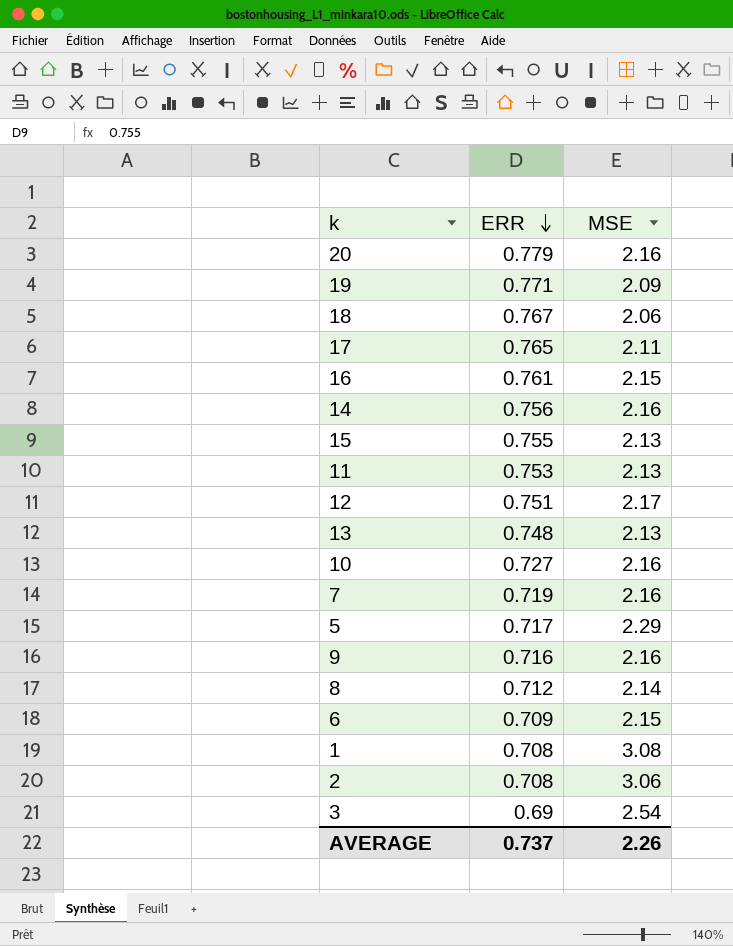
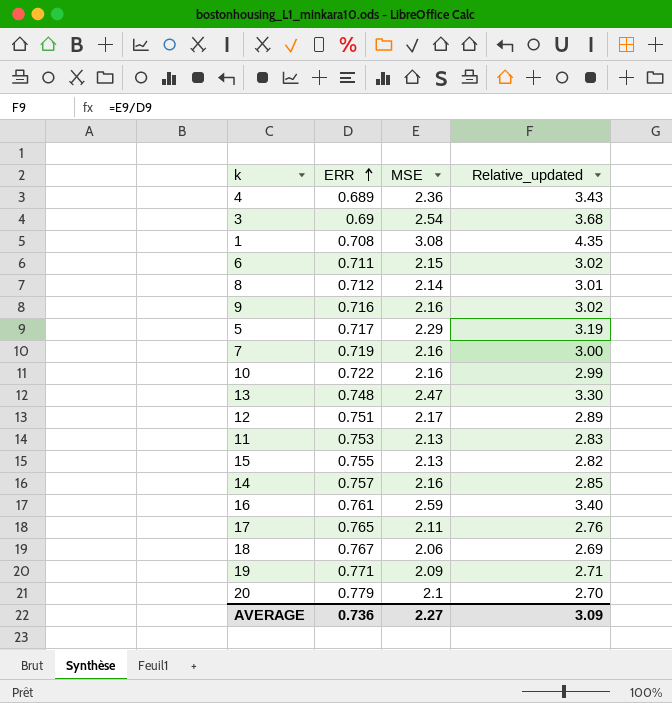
row order: ERR descending -> ERR ascending
column Relative_updated | formula: none -> [MSE] / [ERR]
row 2: 0.708 | 3.06 -> none
row 4: none -> 0.689 | 2.36 | 3.43
6 | ERR: 0.709 -> 0.711
10 | ERR: 0.727 -> 0.722
13 | MSE: 2.13 -> 2.47
14 | ERR: 0.756 -> 0.757
16 | MSE: 2.15 -> 2.59
20 | MSE: 2.16 -> 2.1
AVERAGE | ERR: 0.737 -> 0.736
AVERAGE | MSE: 2.26 -> 2.27

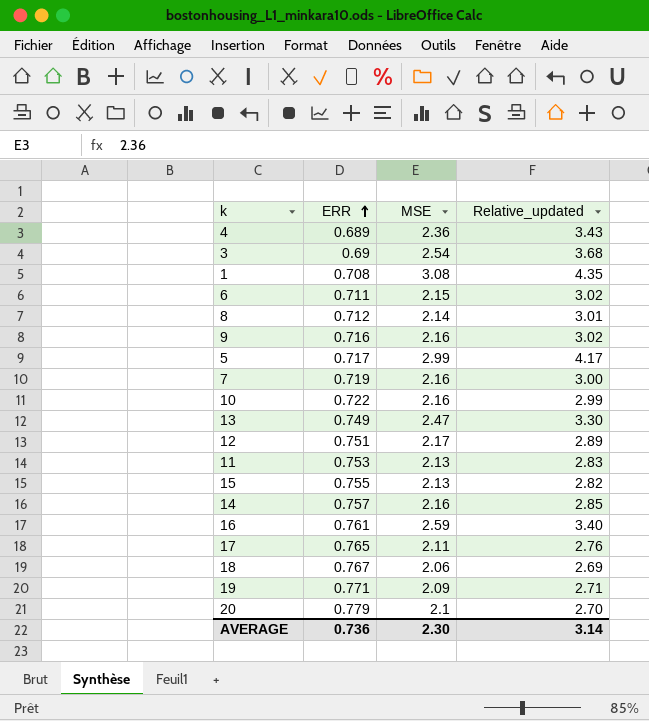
5 | MSE: 2.29 -> 2.99
5 | Relative_updated: 3.19 -> 4.17
13 | ERR: 0.748 -> 0.749
AVERAGE | MSE: 2.27 -> 2.30
AVERAGE | Relative_updated: 3.09 -> 3.14

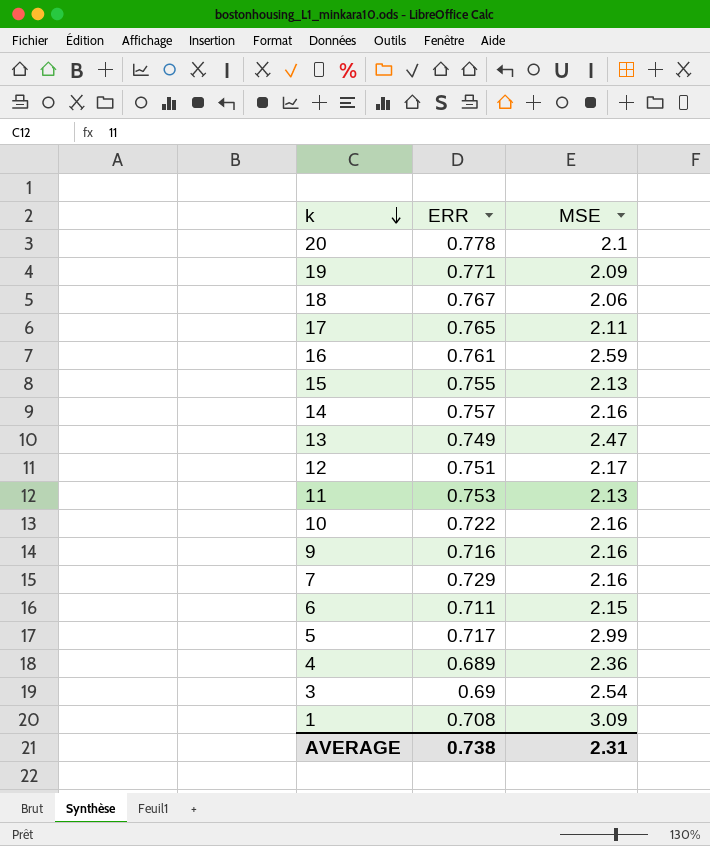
row order: ERR ascending -> k descending
column Relative_updated | formula: [MSE] / [ERR] -> none
row 8: 0.712 | 2.14 | 3.01 -> none
20 | ERR: 0.779 -> 0.778
7 | ERR: 0.719 -> 0.729
1 | MSE: 3.08 -> 3.09
AVERAGE | ERR: 0.736 -> 0.738
AVERAGE | MSE: 2.30 -> 2.31

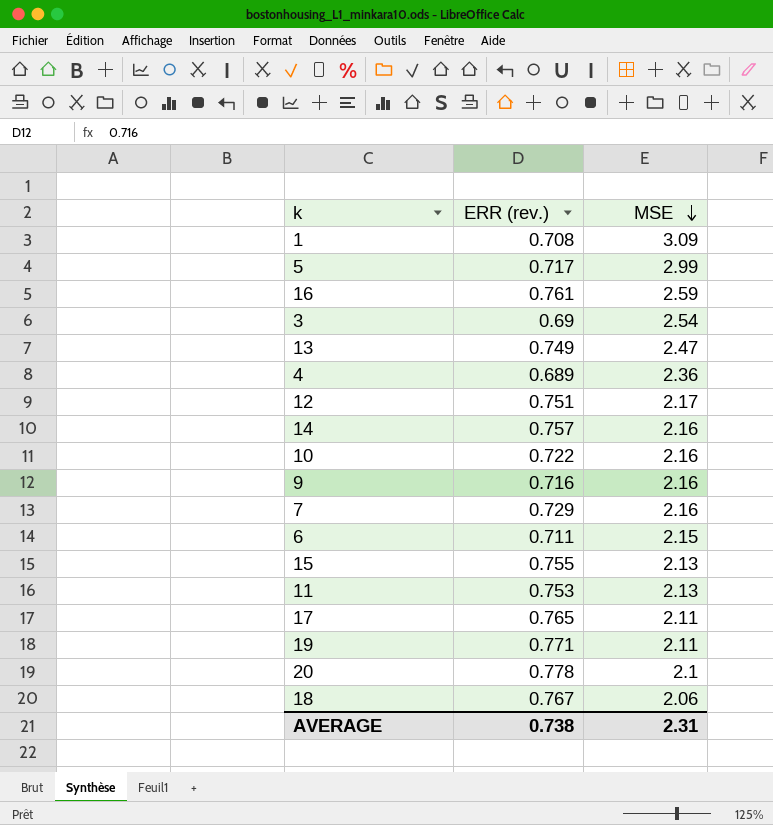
row order: k descending -> MSE descending
column name: ERR -> ERR (rev.)
19 | MSE: 2.09 -> 2.11

